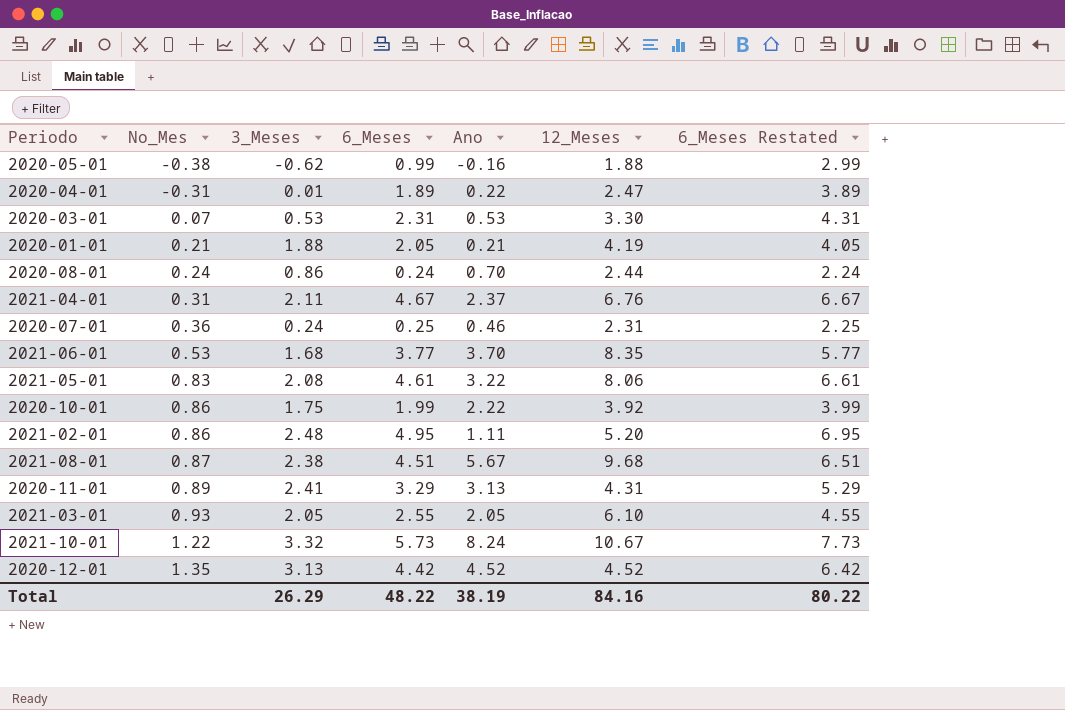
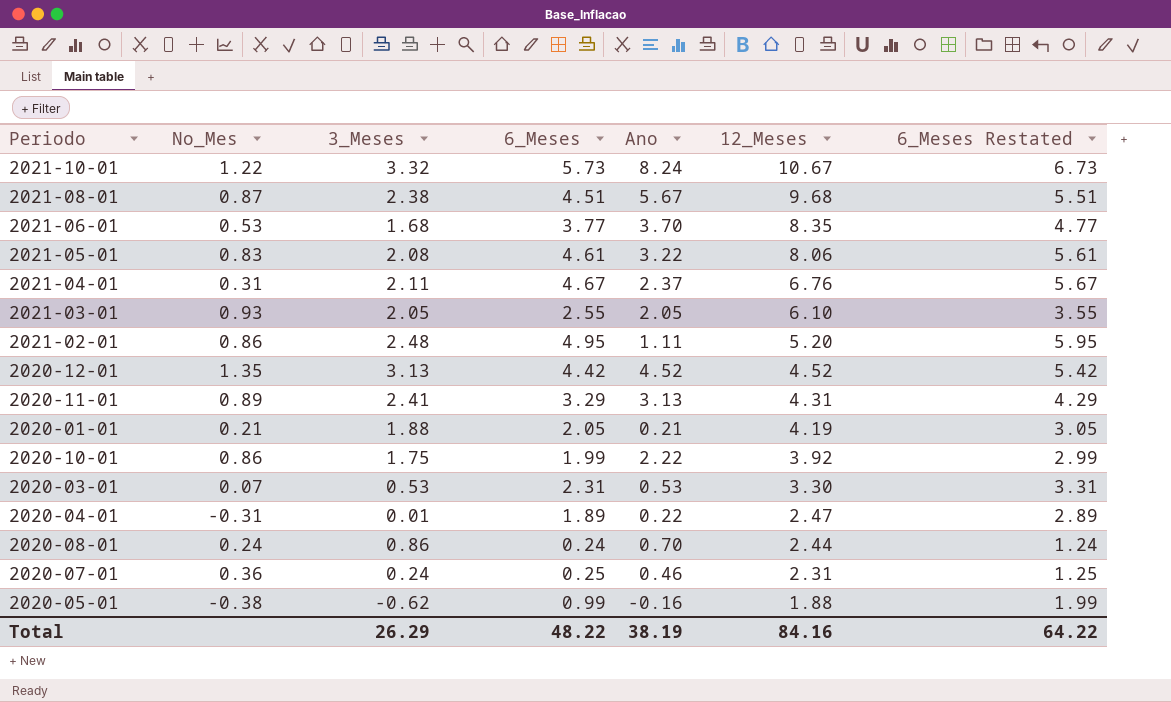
row order: No_Mes ascending -> 12_Meses descending
column 6_Meses Restated | formula: [6_Meses] + 2 -> [6_Meses] + 1
Total | 6_Meses Restated: 80.22 -> 64.22

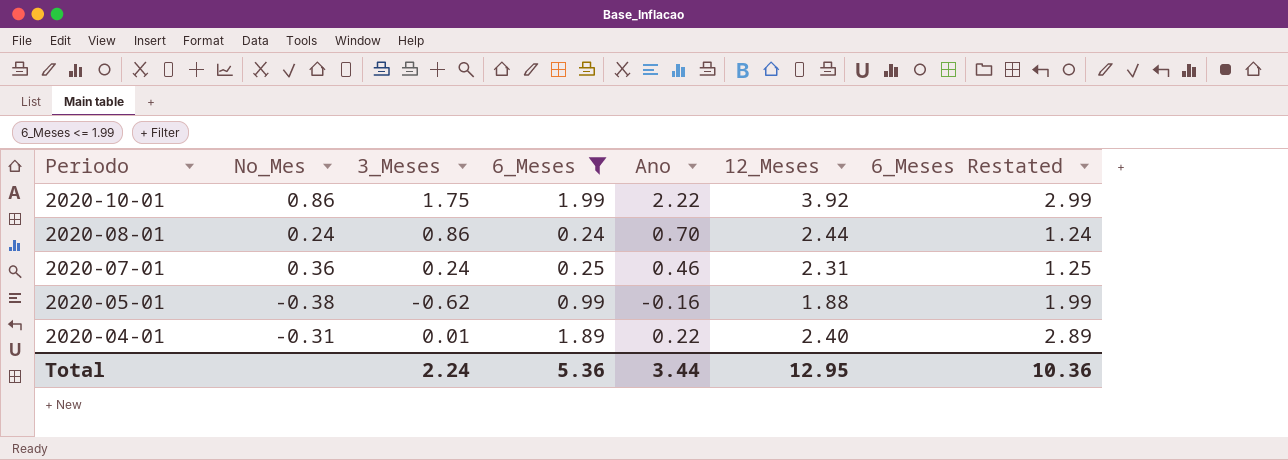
filter: none -> 6_Meses <= 1.99
row order: 12_Meses descending -> Periodo descending
2020-04-01 | 12_Meses: 2.47 -> 2.40
Total | 3_Meses: 26.29 -> 2.24
Total | 6_Meses: 48.22 -> 5.36
Total | Ano: 38.19 -> 3.44
Total | 12_Meses: 84.16 -> 12.95
Total | 6_Meses Restated: 64.22 -> 10.36

